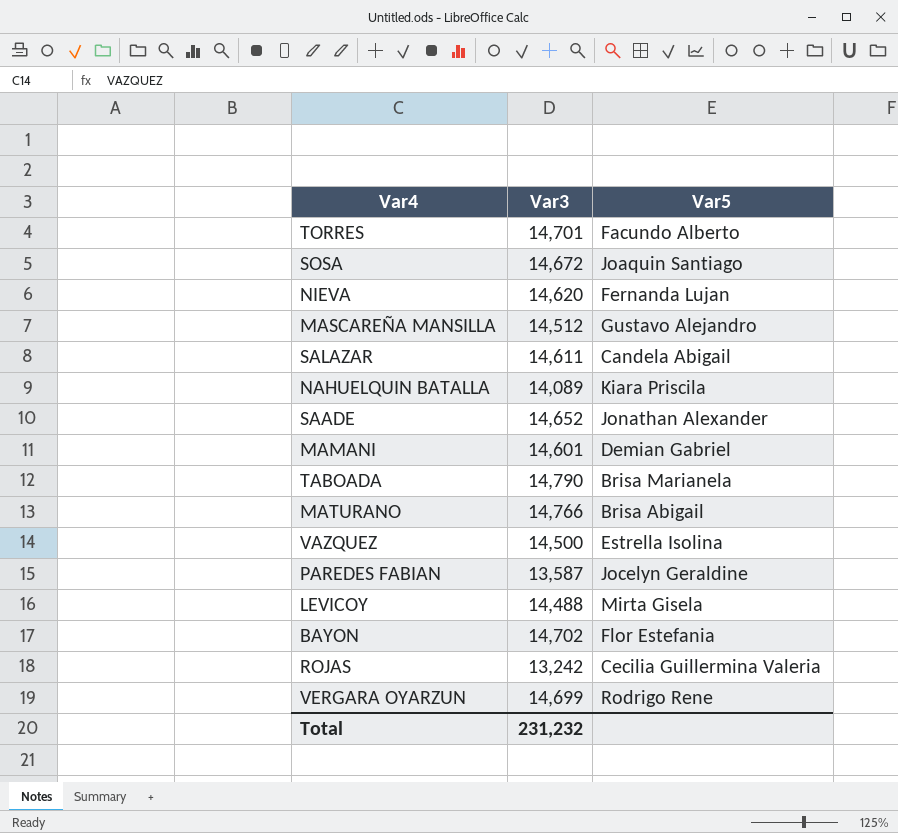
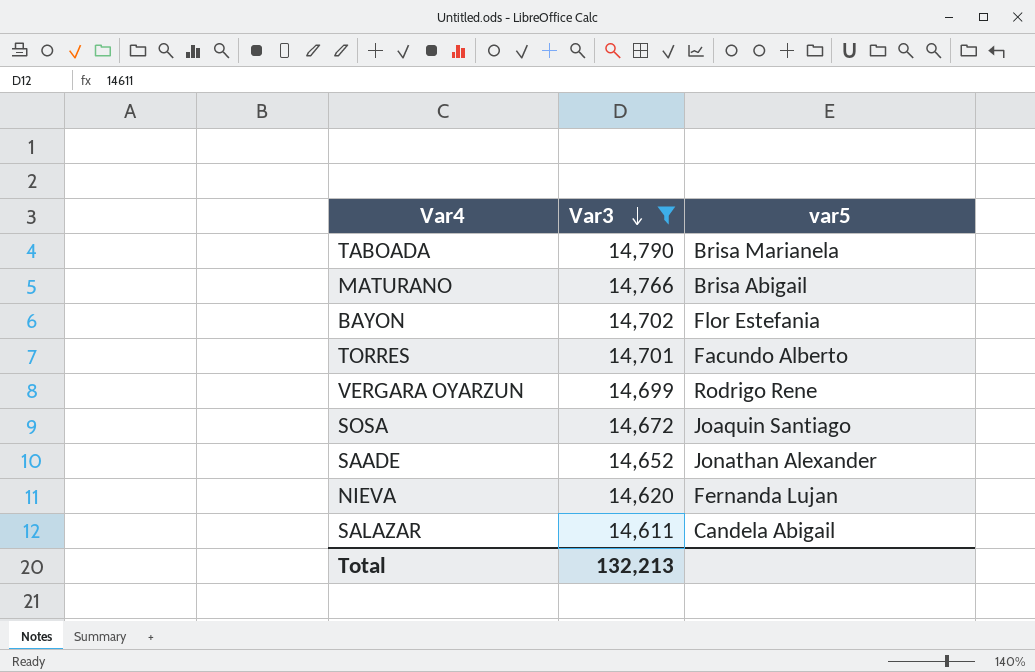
filter: none -> Var3 >= 14,611
row order: none -> Var3 descending
column name: Var5 -> var5
Total | Var3: 231,232 -> 132,213

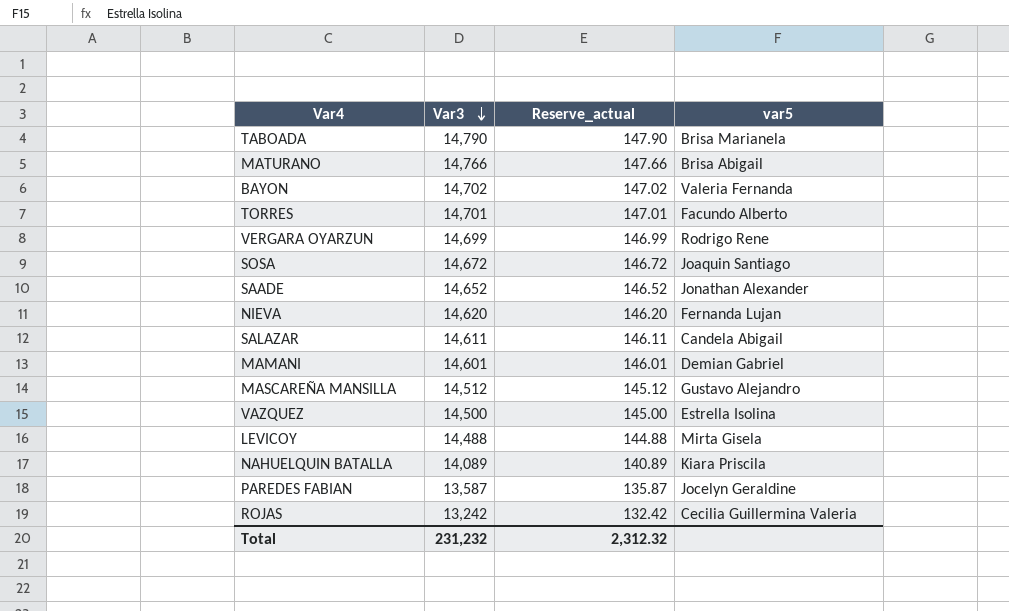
filter: Var3 >= 14,611 -> none
column Reserve_actual | formula: none -> [Var3] * 0.01
BAYON | var5: Flor Estefania -> Valeria Fernanda
Total | Var3: 132,213 -> 231,232

